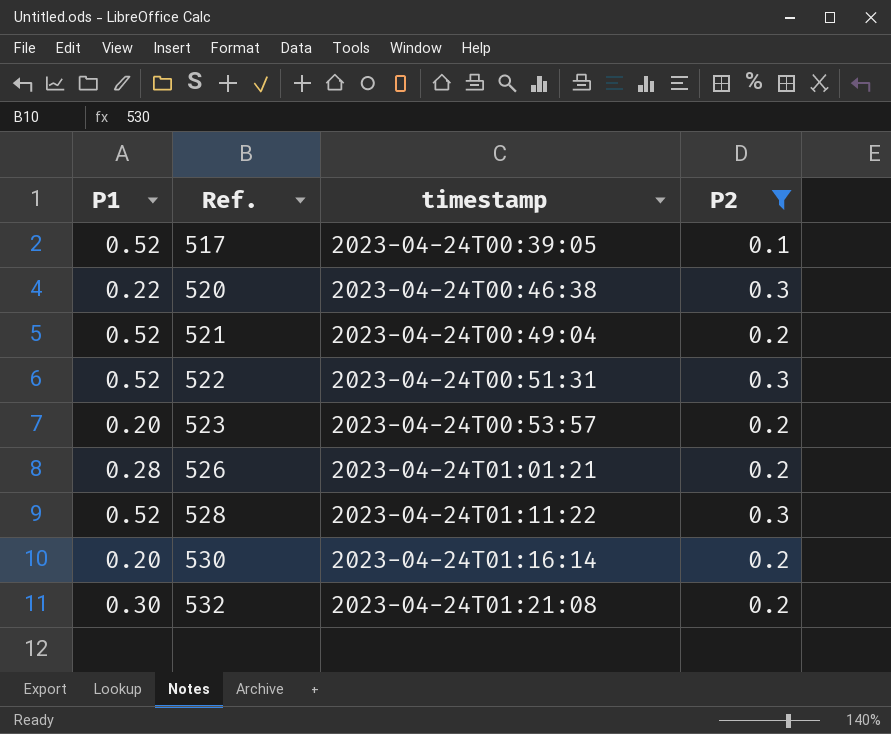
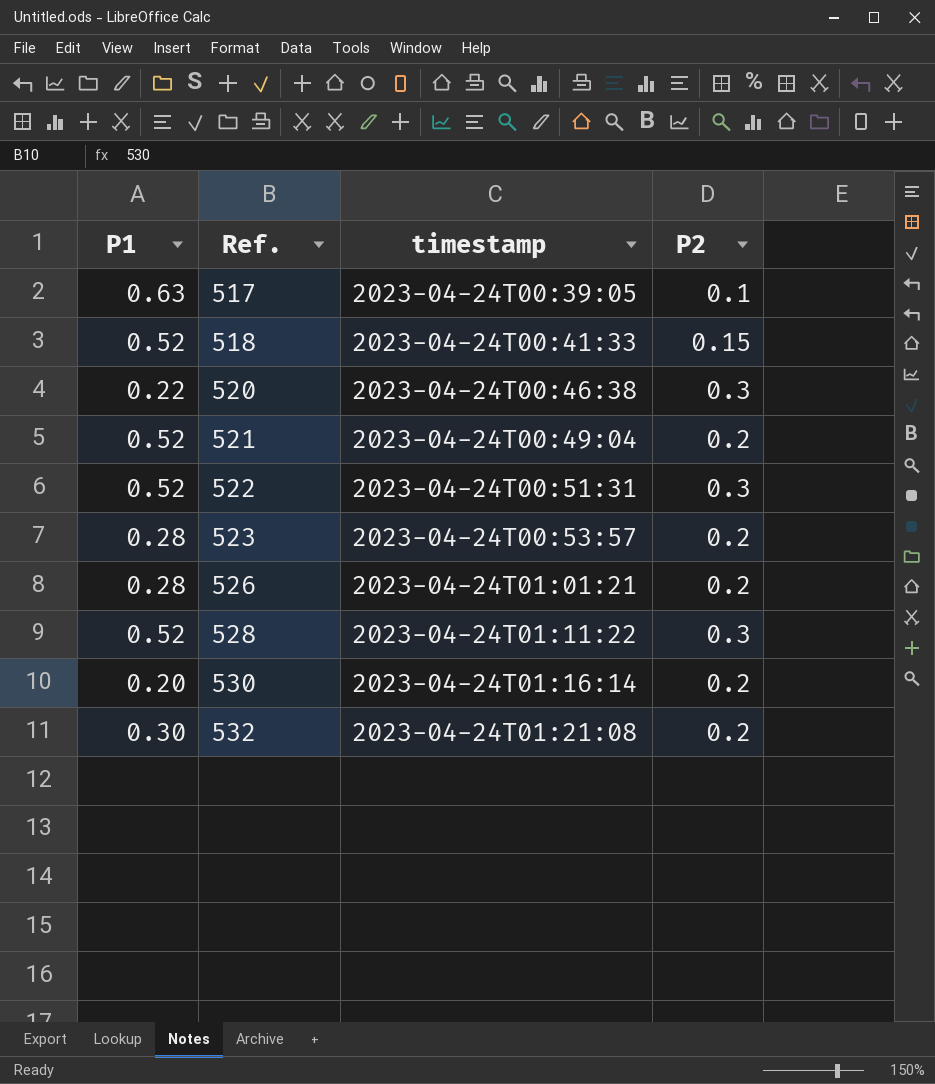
filter: P2 != 0.15 -> none
517 | P1: 0.52 -> 0.63
523 | P1: 0.20 -> 0.28

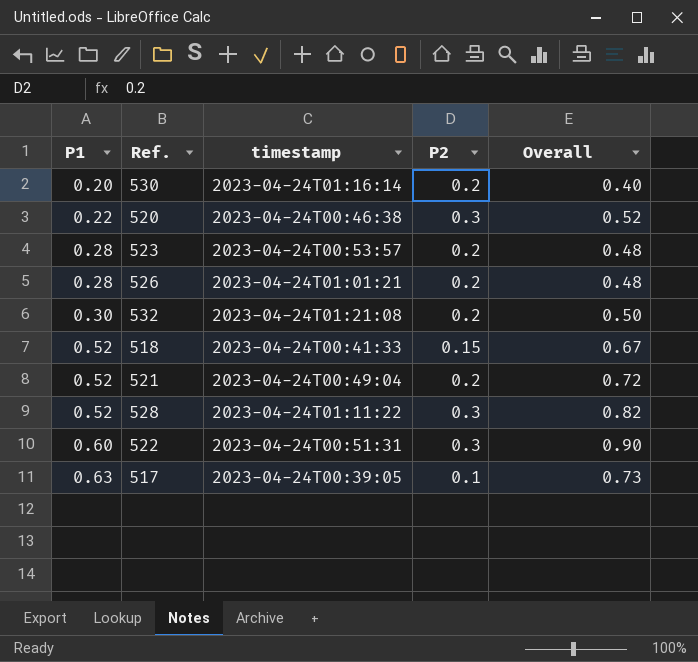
row order: Ref. ascending -> P1 ascending
column Overall | formula: none -> [P1] + [P2]
522 | P1: 0.52 -> 0.60

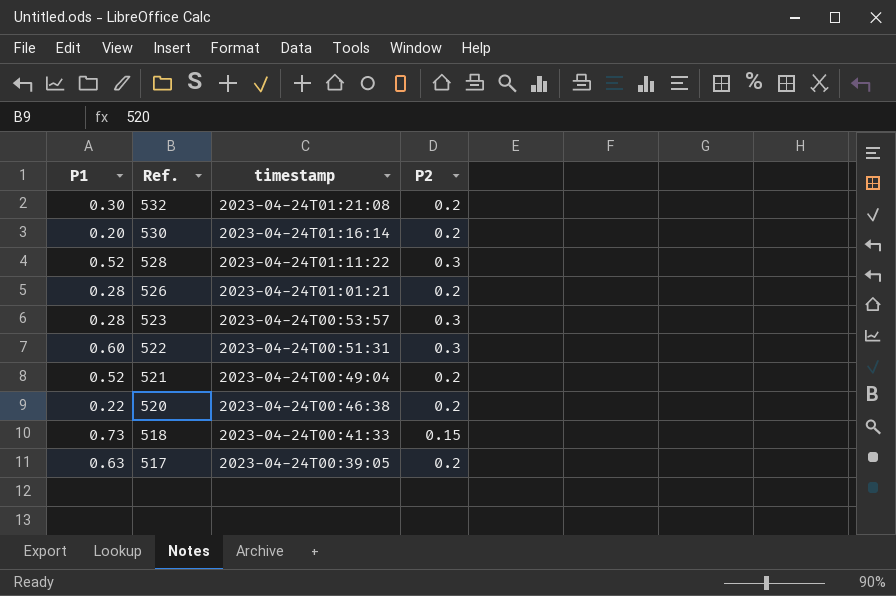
row order: P1 ascending -> Ref. descending
column Overall | formula: [P1] + [P2] -> none
523 | P2: 0.2 -> 0.3
520 | P2: 0.3 -> 0.2
518 | P1: 0.52 -> 0.73
517 | P2: 0.1 -> 0.2

